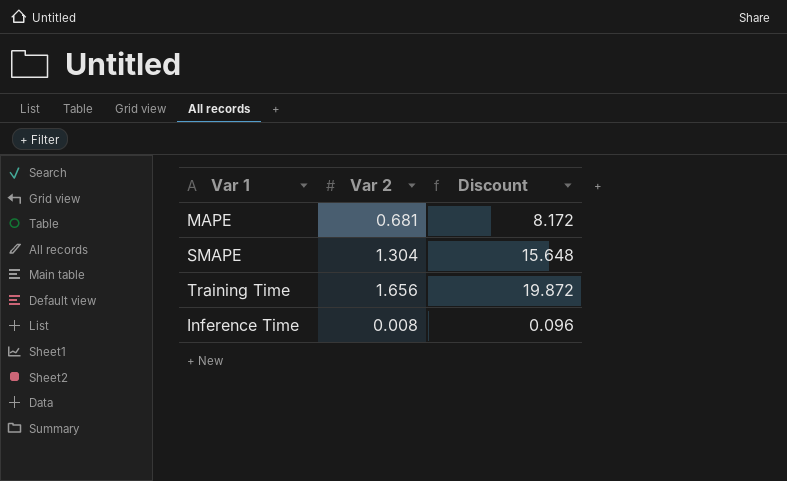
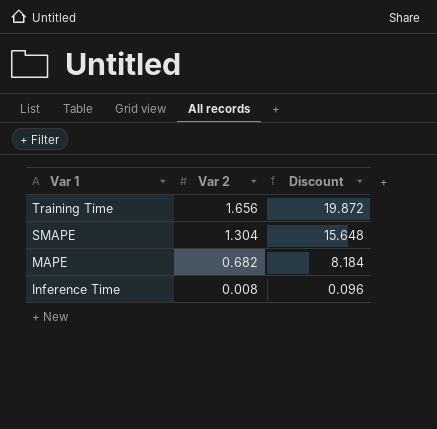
row order: none -> Var 1 descending
MAPE | Var 2: 0.681 -> 0.682
MAPE | Discount: 8.172 -> 8.184

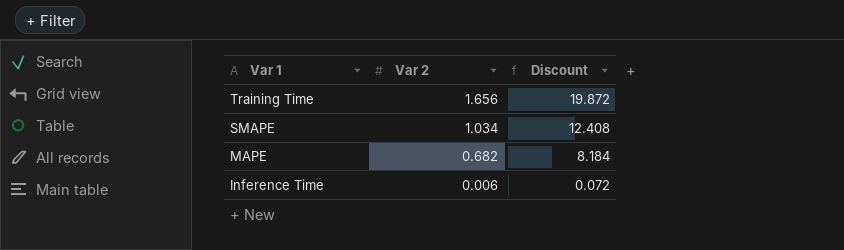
SMAPE | Var 2: 1.304 -> 1.034
SMAPE | Discount: 15.648 -> 12.408
Inference Time | Var 2: 0.008 -> 0.006
Inference Time | Discount: 0.096 -> 0.072

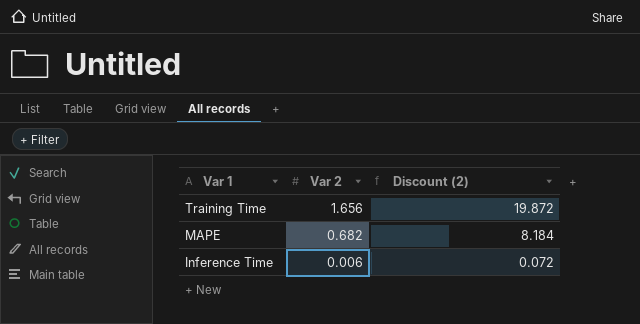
column name: Discount -> Discount (2)
row SMAPE: 1.034 | 12.408 -> none

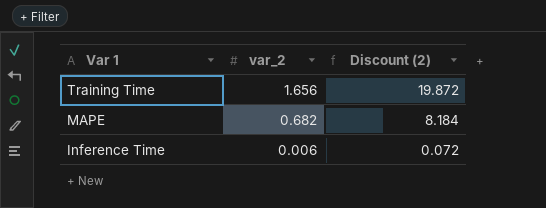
column name: Var 2 -> var_2

